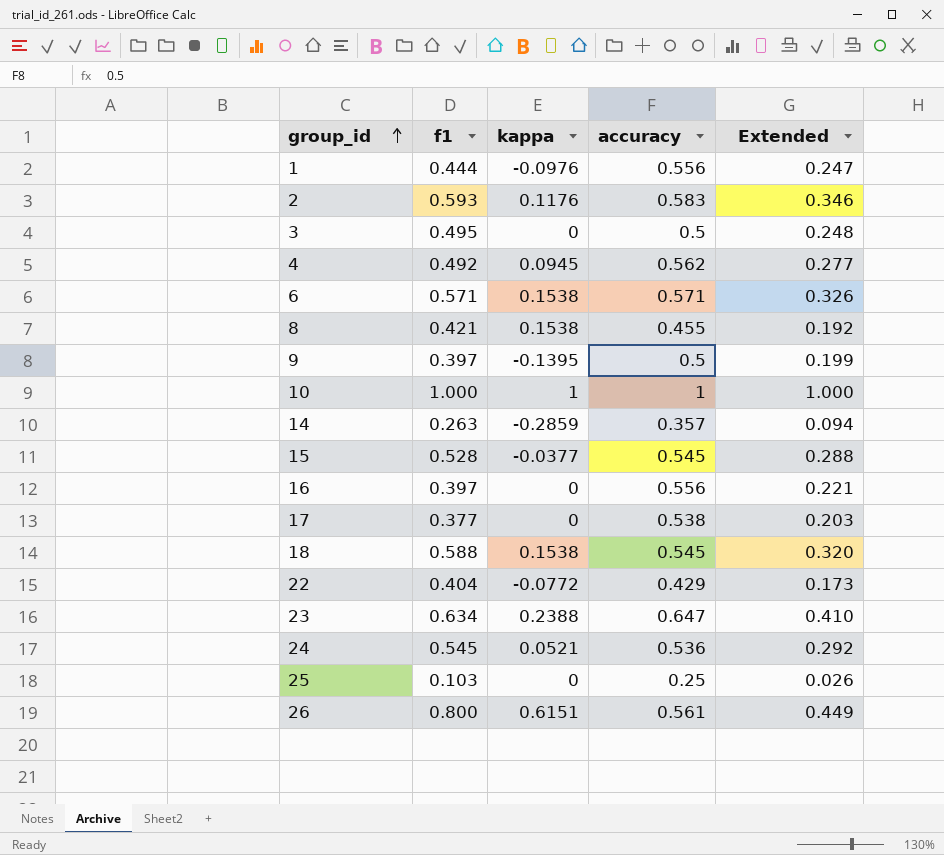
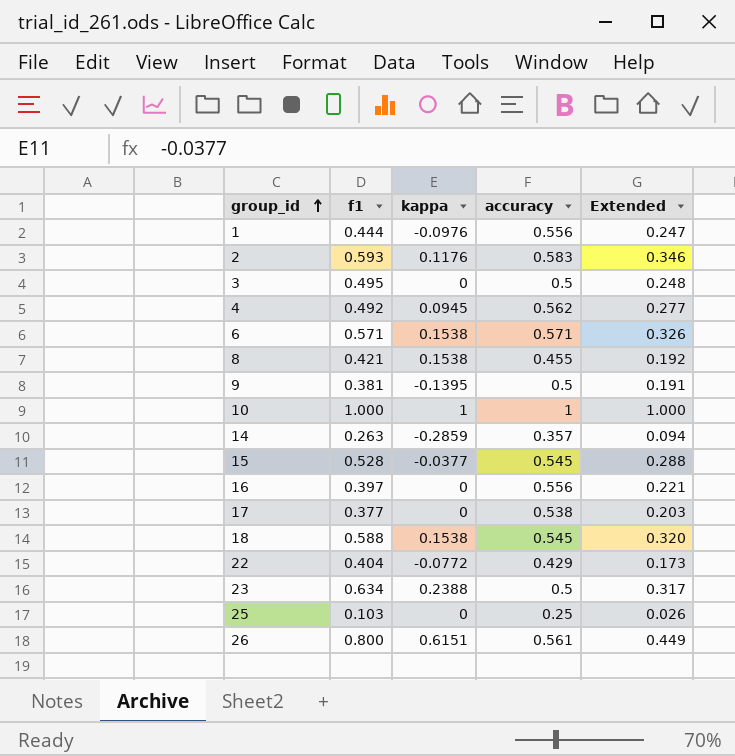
row 24: 0.545 | 0.0521 | 0.536 | 0.292 -> none
9 | f1: 0.397 -> 0.381
9 | Extended: 0.199 -> 0.191
23 | accuracy: 0.647 -> 0.5
23 | Extended: 0.410 -> 0.317

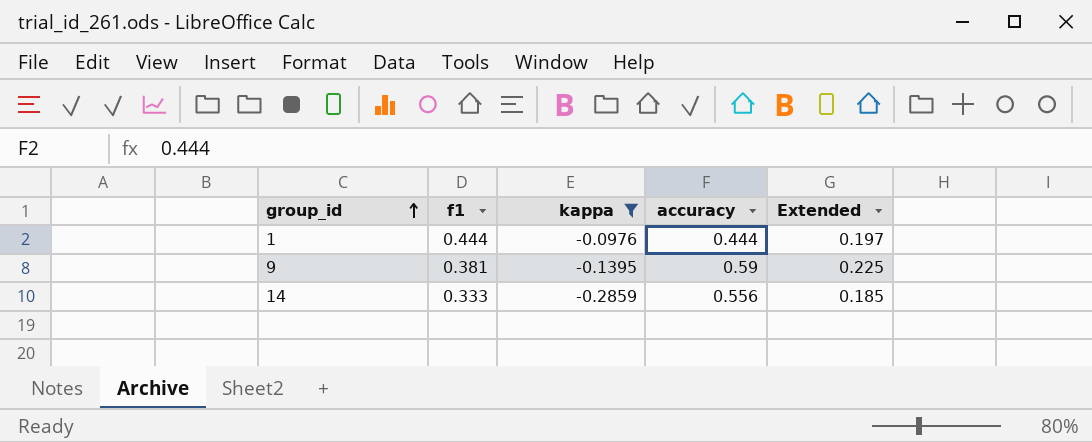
filter: none -> kappa <= -0.0976
1 | accuracy: 0.556 -> 0.444
1 | Extended: 0.247 -> 0.197
9 | accuracy: 0.5 -> 0.59
9 | Extended: 0.191 -> 0.225
14 | f1: 0.263 -> 0.333
14 | accuracy: 0.357 -> 0.556
14 | Extended: 0.094 -> 0.185

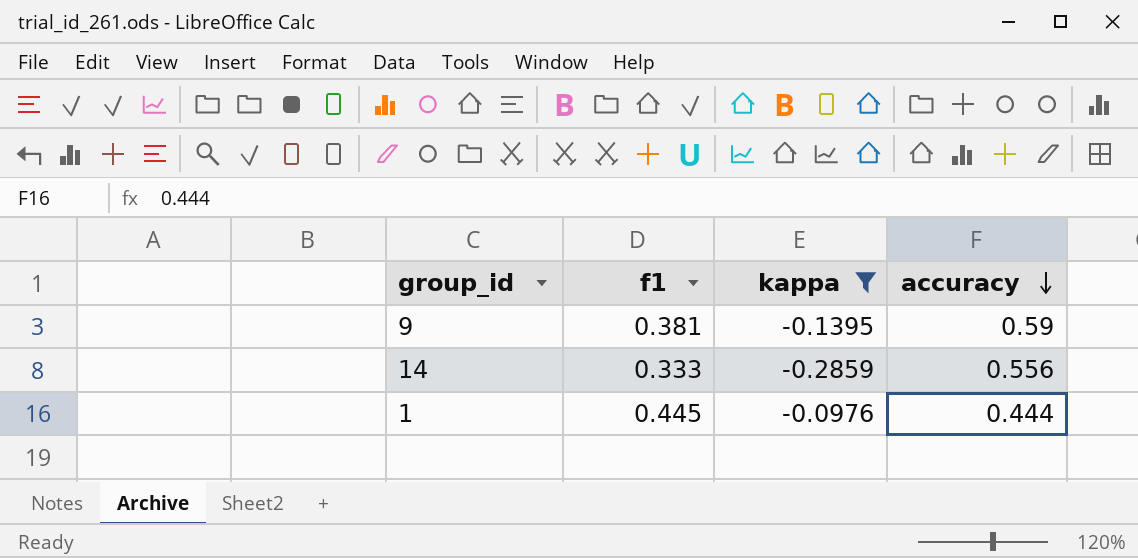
row order: group_id ascending -> accuracy descending
column Extended | formula: [f1] * [accuracy] -> none
1 | f1: 0.444 -> 0.445

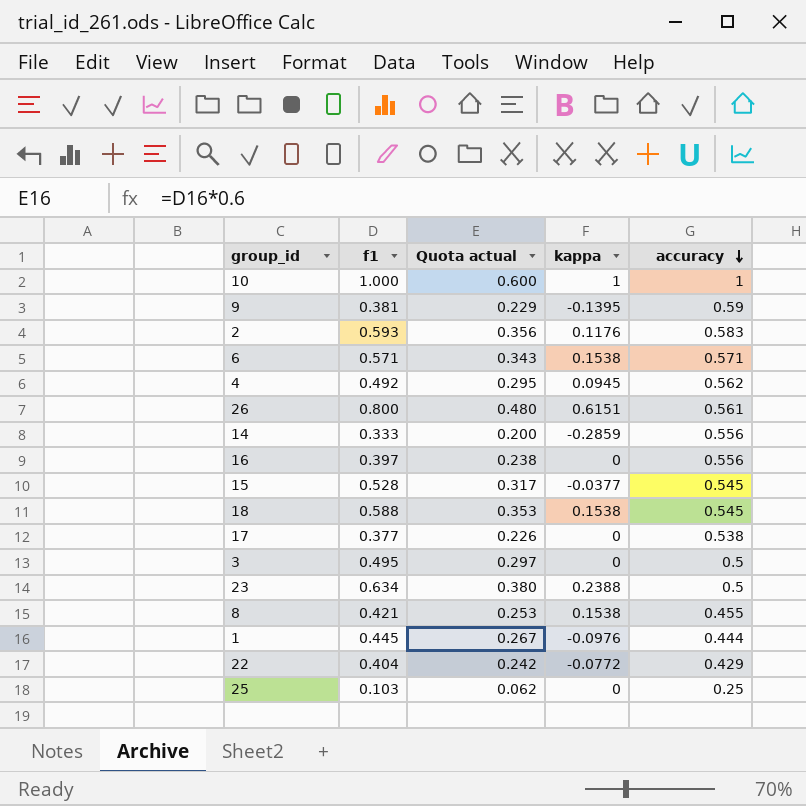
filter: kappa <= -0.0976 -> none
column Quota actual | formula: none -> [f1] * 0.6

